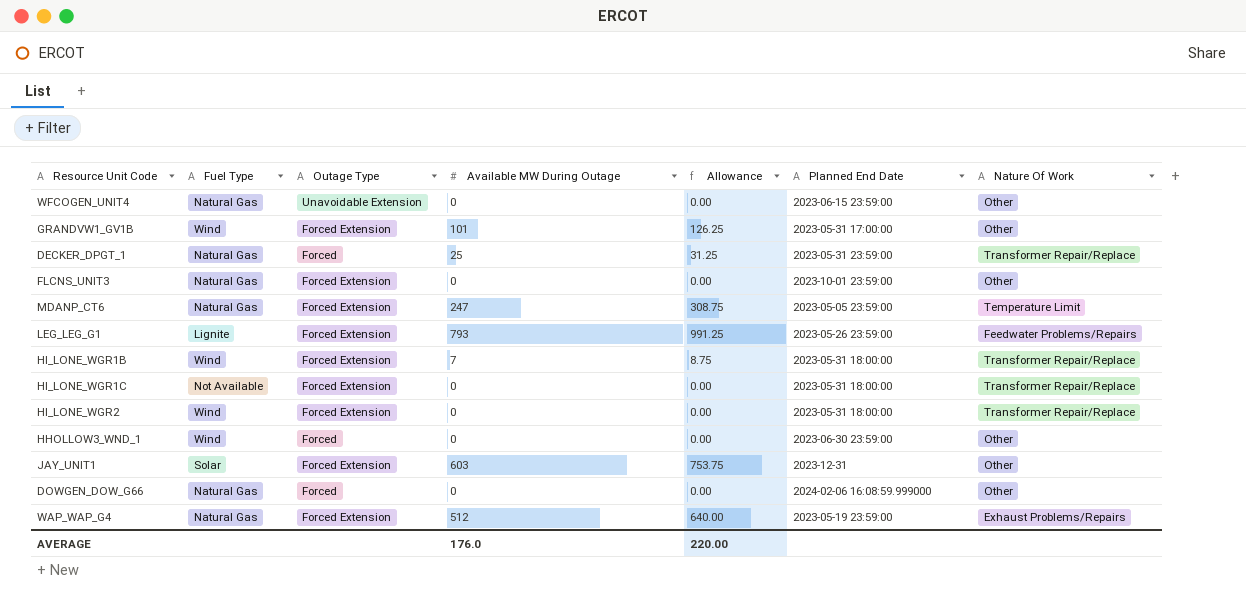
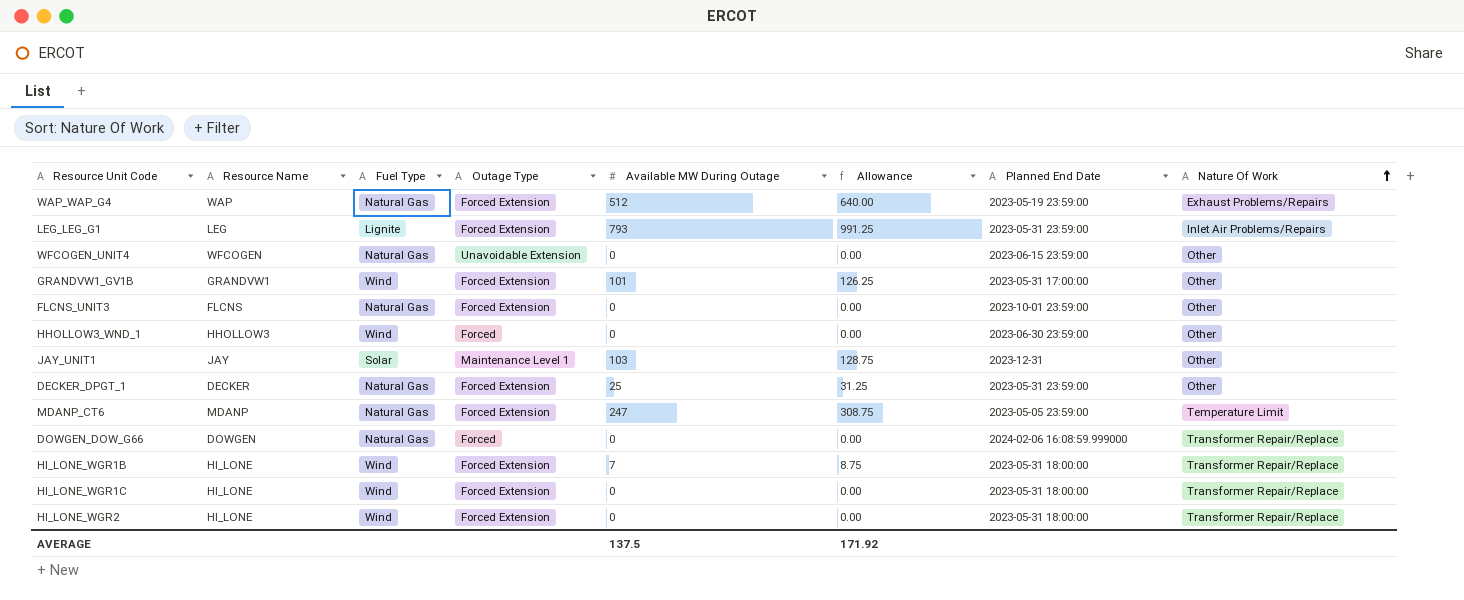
row order: none -> Nature Of Work ascending
column Resource Name | position: none -> 2
LEG_LEG_G1 | Planned End Date: 2023-05-26 23:59:00 -> 2023-05-31 23:59:00
LEG_LEG_G1 | Nature Of Work: Feedwater Problems/Repairs -> Inlet Air Problems/Repairs
JAY_UNIT1 | Outage Type: Forced Extension -> Maintenance Level 1
JAY_UNIT1 | Available MW During Outage: 603 -> 103
JAY_UNIT1 | Allowance: 753.75 -> 128.75
DECKER_DPGT_1 | Outage Type: Forced -> Forced Extension
DECKER_DPGT_1 | Nature Of Work: Transformer Repair/Replace -> Other
DOWGEN_DOW_G66 | Nature Of Work: Other -> Transformer Repair/Replace
HI_LONE_WGR1C | Fuel Type: Not Available -> Wind
AVERAGE | Available MW During Outage: 176.0 -> 137.5
AVERAGE | Allowance: 220.00 -> 171.92

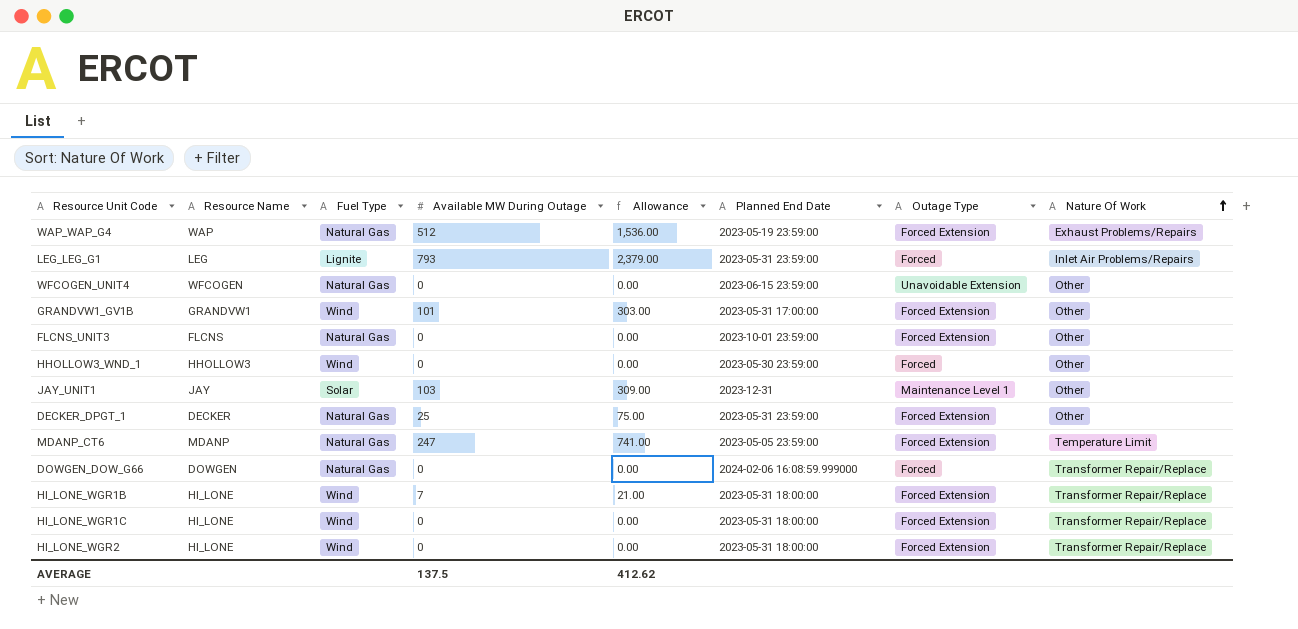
column Allowance | formula: [Available MW During Outage] * 1.25 -> [Available MW During Outage] * 3
column Outage Type | position: 4 -> 7
LEG_LEG_G1 | Outage Type: Forced Extension -> Forced
HHOLLOW3_WND_1 | Planned End Date: 2023-06-30 23:59:00 -> 2023-05-30 23:59:00
AVERAGE | Allowance: 171.92 -> 412.62

